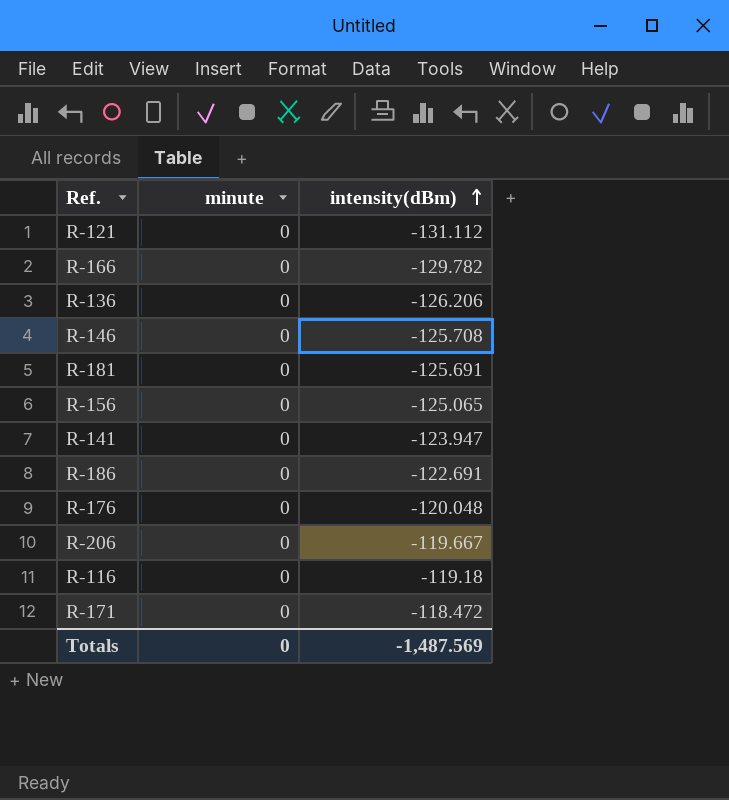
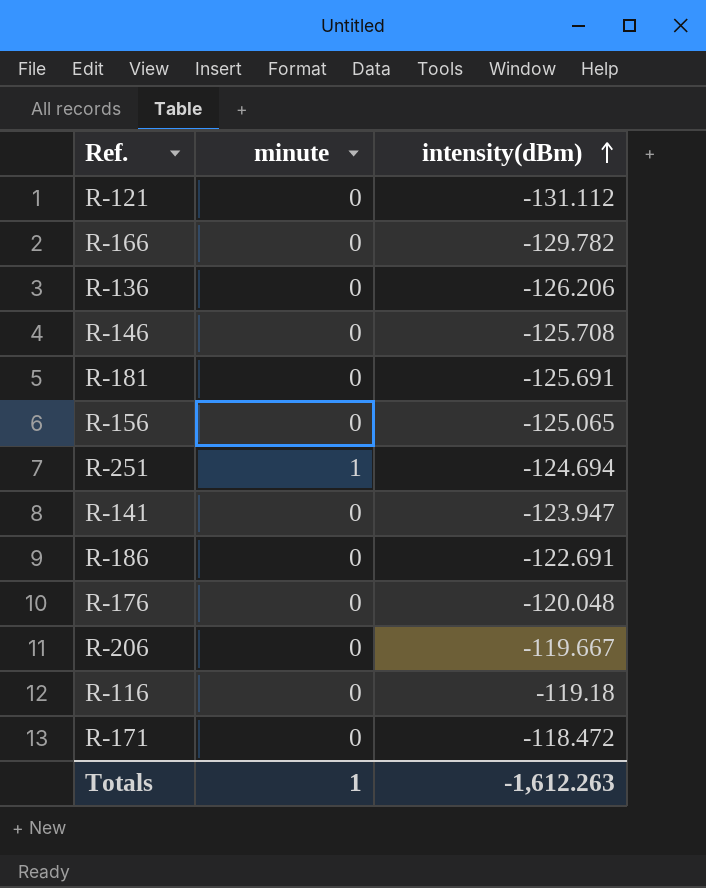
row R-251: none -> 1 | -124.694
Totals | minute: 0 -> 1
Totals | intensity(dBm): -1,487.569 -> -1,612.263

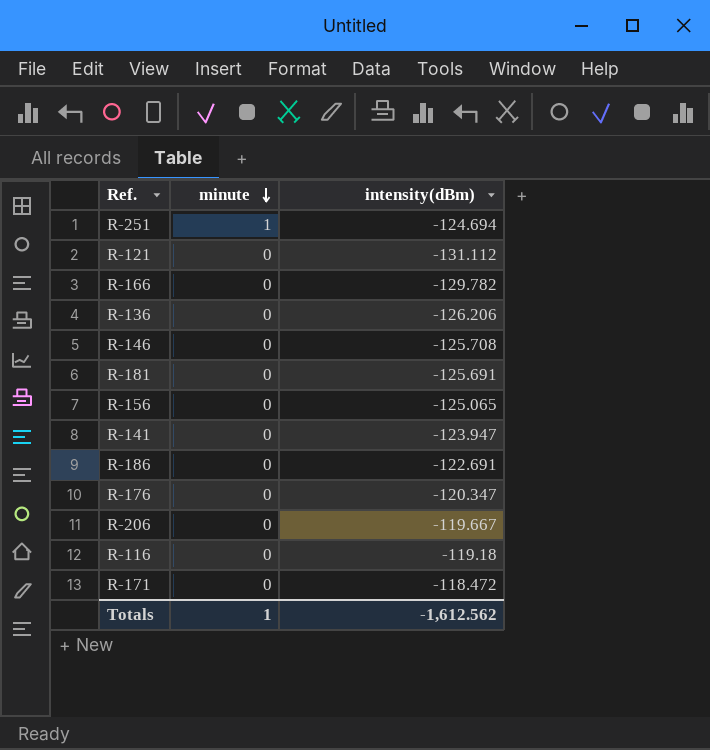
row order: intensity(dBm) ascending -> minute descending
R-176 | intensity(dBm): -120.048 -> -120.347
Totals | intensity(dBm): -1,612.263 -> -1,612.562

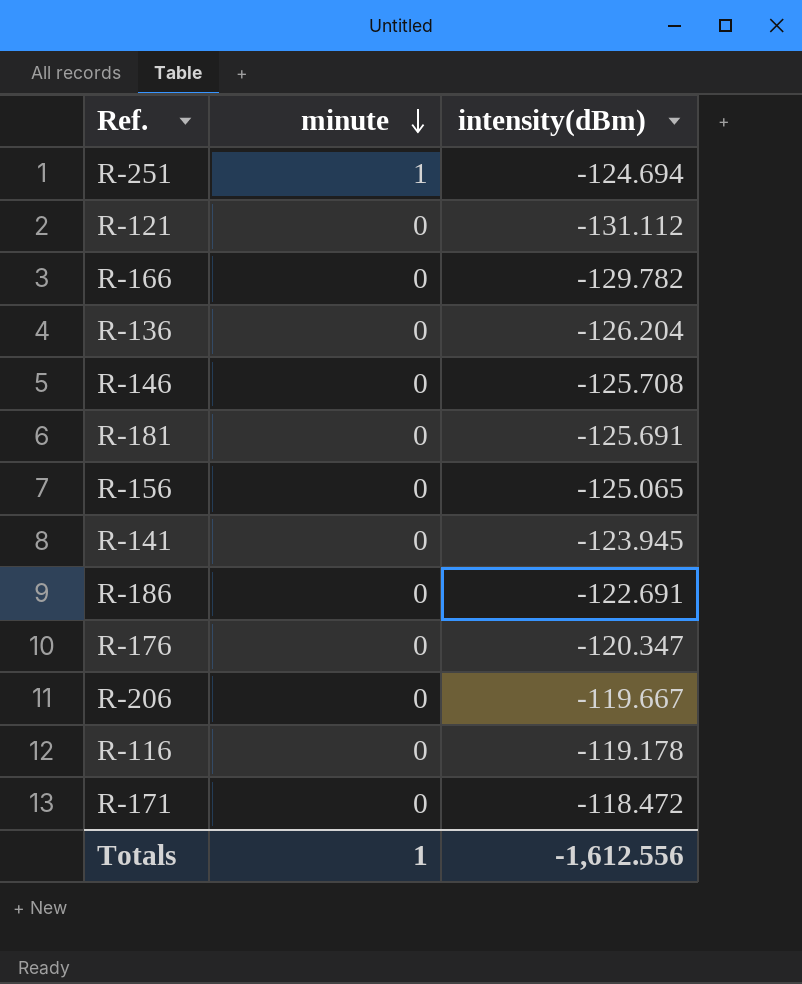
R-136 | intensity(dBm): -126.206 -> -126.204
R-141 | intensity(dBm): -123.947 -> -123.945
R-116 | intensity(dBm): -119.18 -> -119.178
Totals | intensity(dBm): -1,612.562 -> -1,612.556

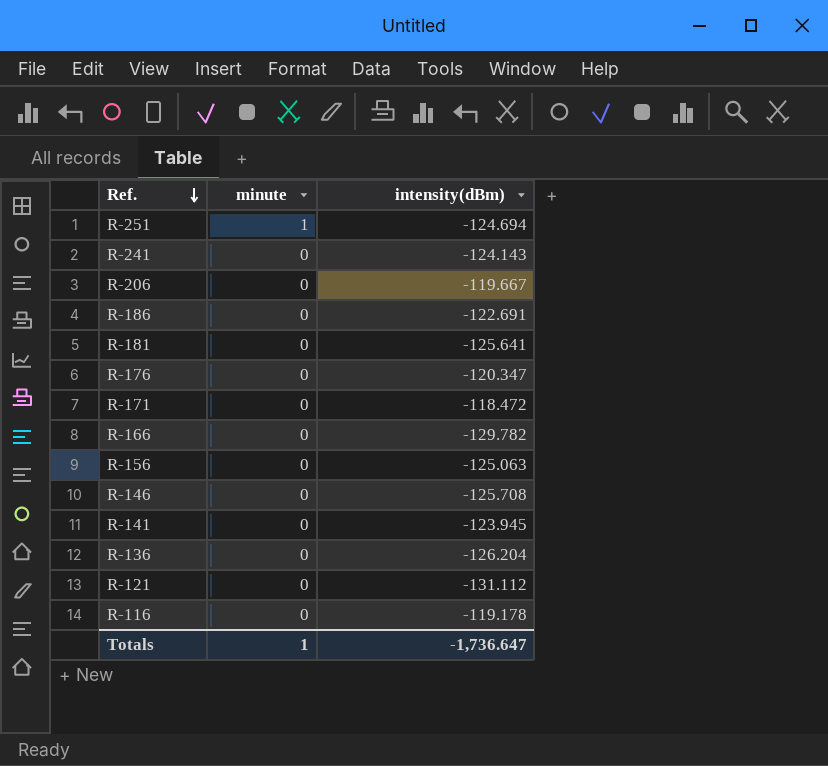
row order: minute descending -> Ref. descending
row R-241: none -> 0 | -124.143
R-181 | intensity(dBm): -125.691 -> -125.641
R-156 | intensity(dBm): -125.065 -> -125.063
Totals | intensity(dBm): -1,612.556 -> -1,736.647

